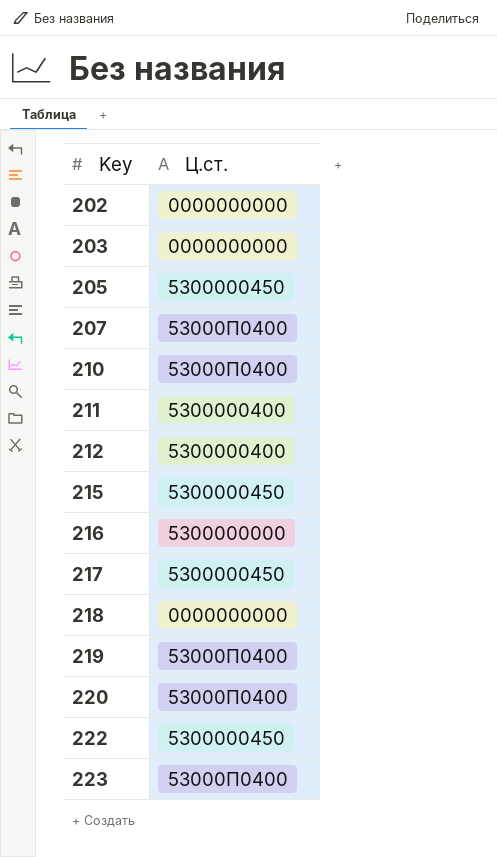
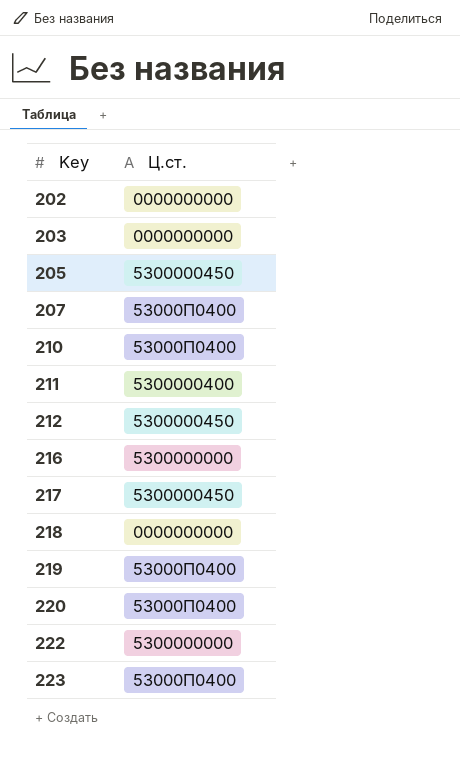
row 215: 5300000450 -> none
212 | Ц.ст.: 5300000400 -> 5300000450
222 | Ц.ст.: 5300000450 -> 5300000000

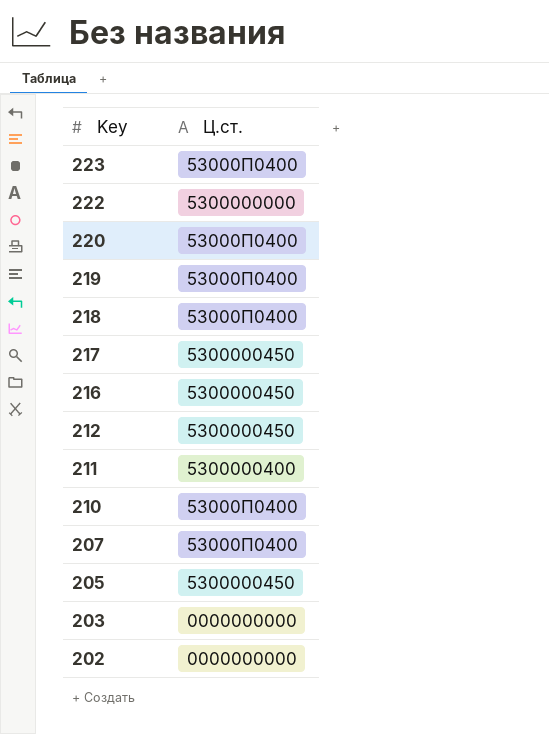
row order: Key ascending -> Key descending
218 | Ц.ст.: 0000000000 -> 53000П0400
216 | Ц.ст.: 5300000000 -> 5300000450

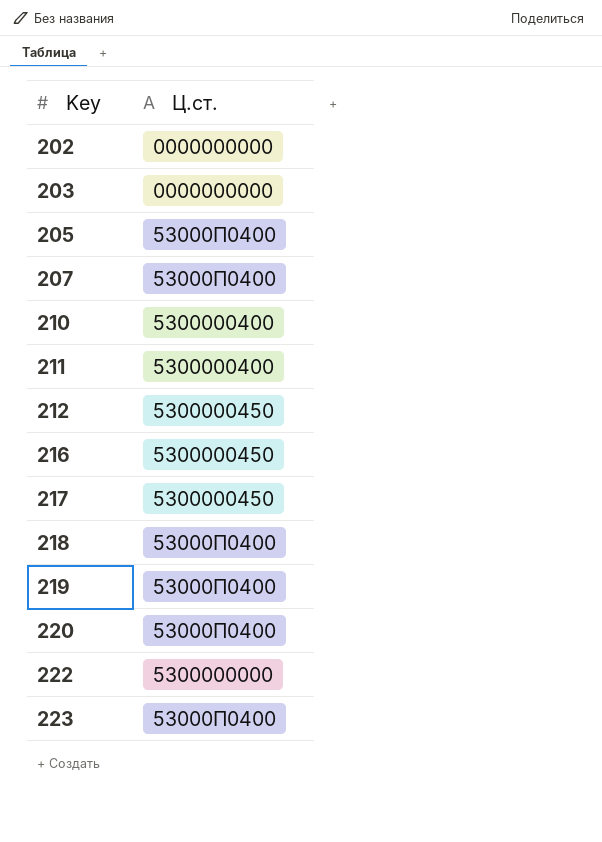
row order: Key descending -> Key ascending
205 | Ц.ст.: 5300000450 -> 53000П0400
210 | Ц.ст.: 53000П0400 -> 5300000400

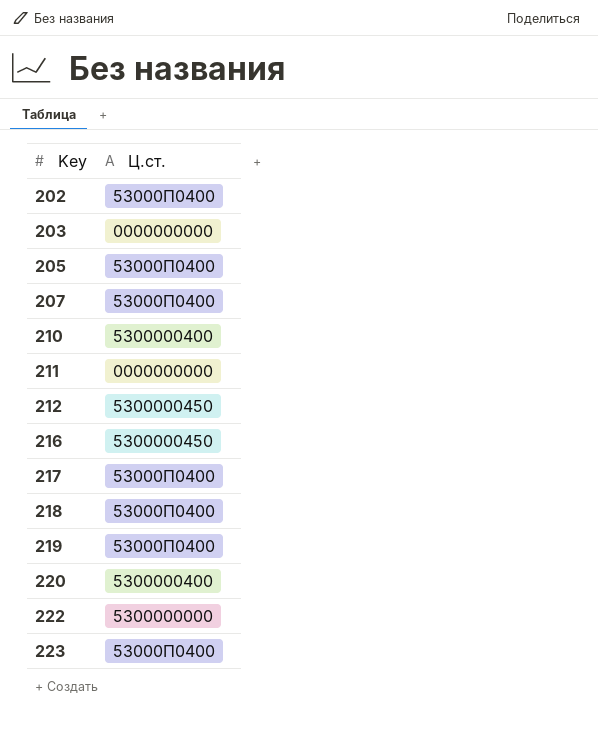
202 | Ц.ст.: 0000000000 -> 53000П0400
211 | Ц.ст.: 5300000400 -> 0000000000
217 | Ц.ст.: 5300000450 -> 53000П0400
220 | Ц.ст.: 53000П0400 -> 5300000400

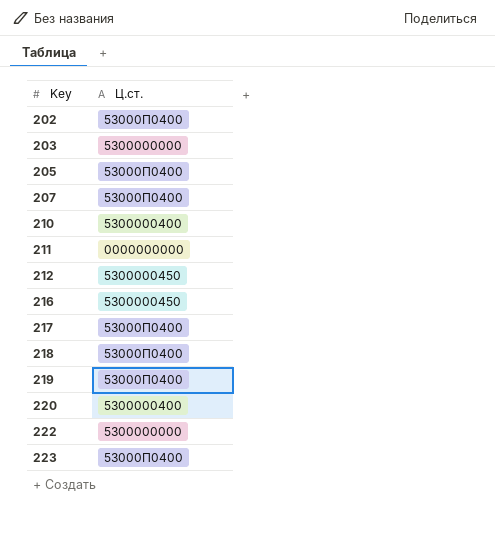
203 | Ц.ст.: 0000000000 -> 5300000000

